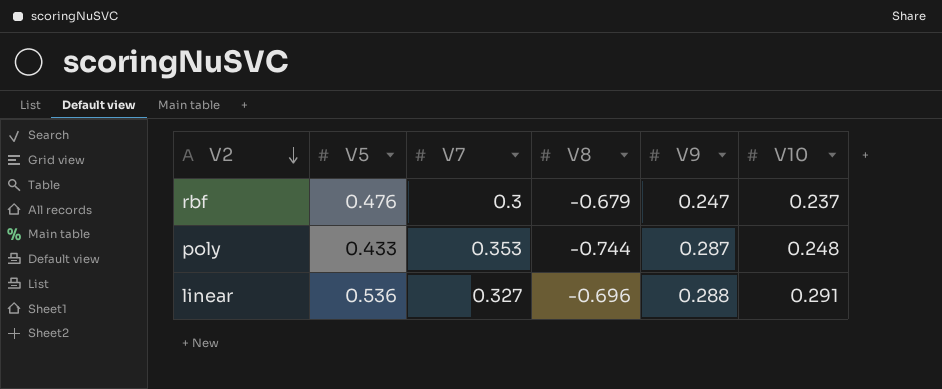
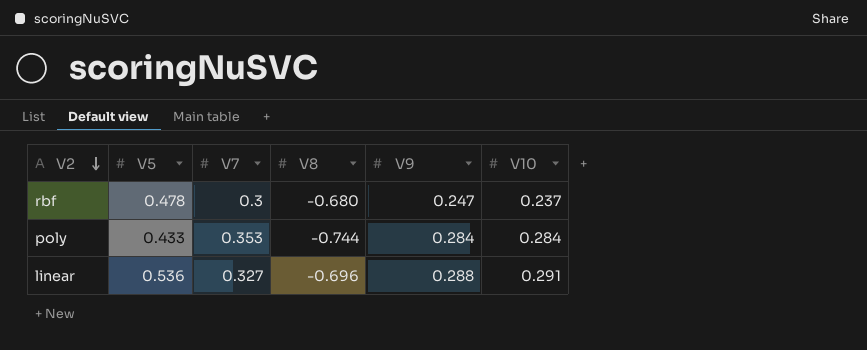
rbf | V5: 0.476 -> 0.478
rbf | V8: -0.679 -> -0.680
poly | V9: 0.287 -> 0.284
poly | V10: 0.248 -> 0.284

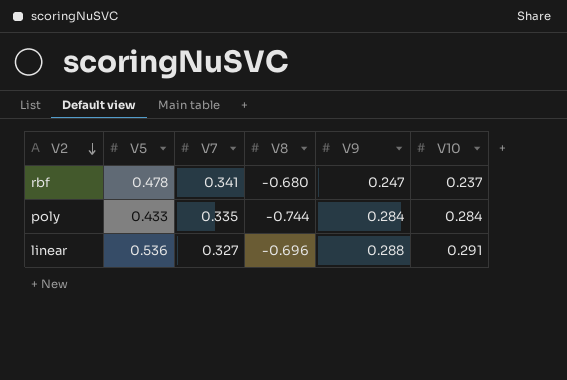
rbf | V7: 0.3 -> 0.341
poly | V7: 0.353 -> 0.335

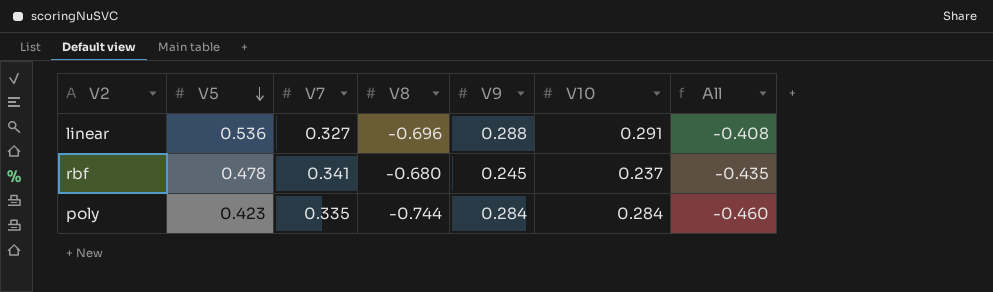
row order: V2 descending -> V5 descending
column All | formula: none -> [V8] + [V9]
rbf | V9: 0.247 -> 0.245
poly | V5: 0.433 -> 0.423

